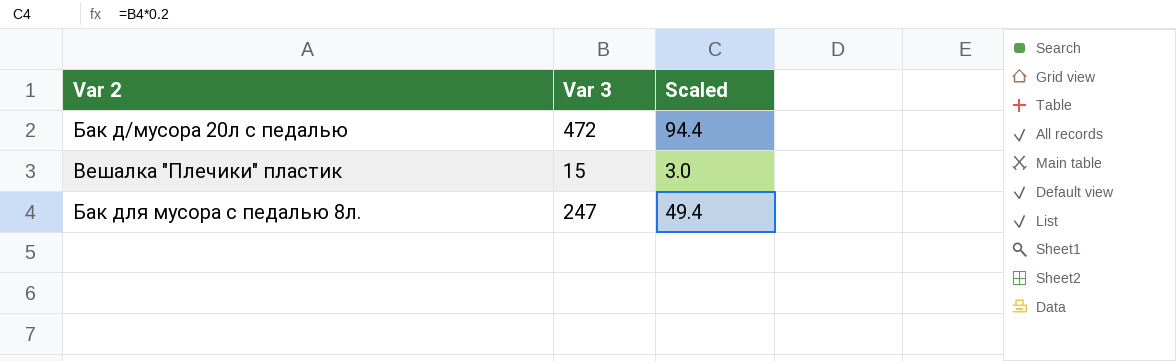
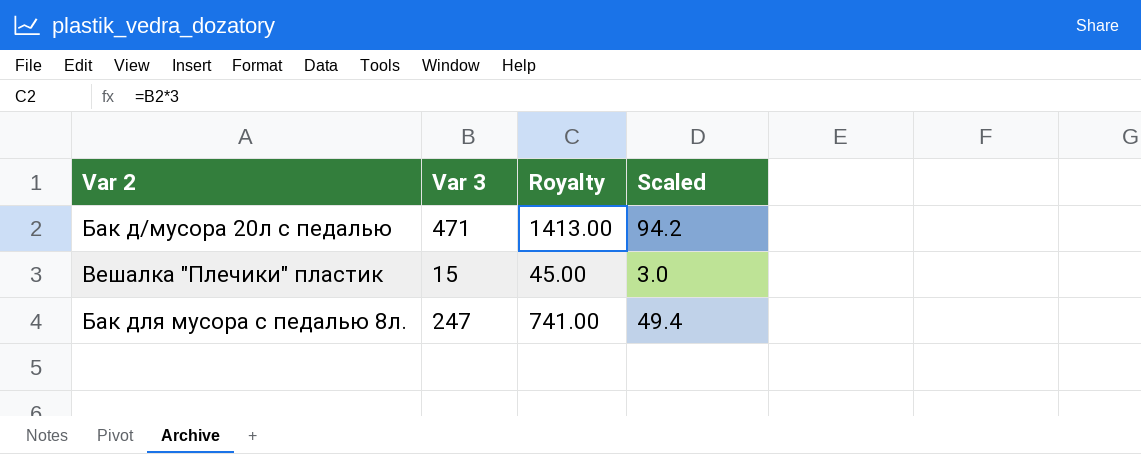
column Royalty | formula: none -> [Var 3] * 3
Бак д/мусора 20л с педалью | Var 3: 472 -> 471
Бак д/мусора 20л с педалью | Scaled: 94.4 -> 94.2

